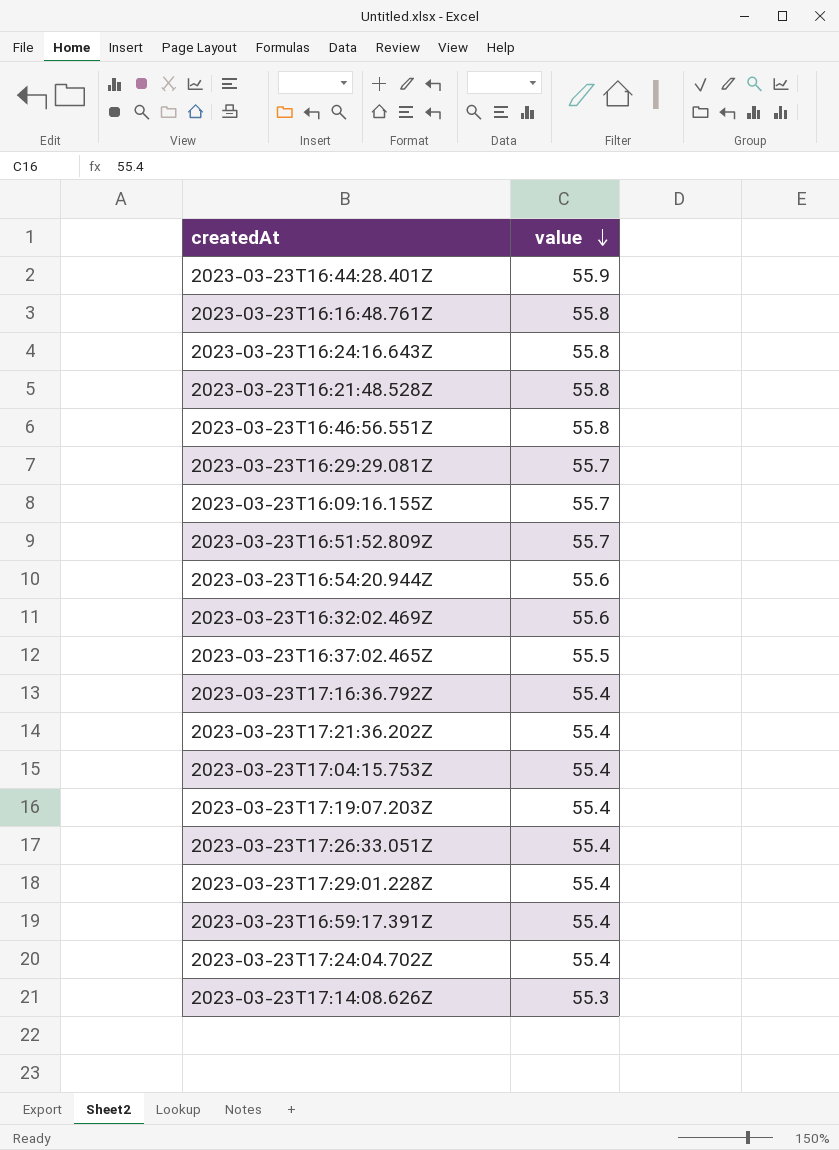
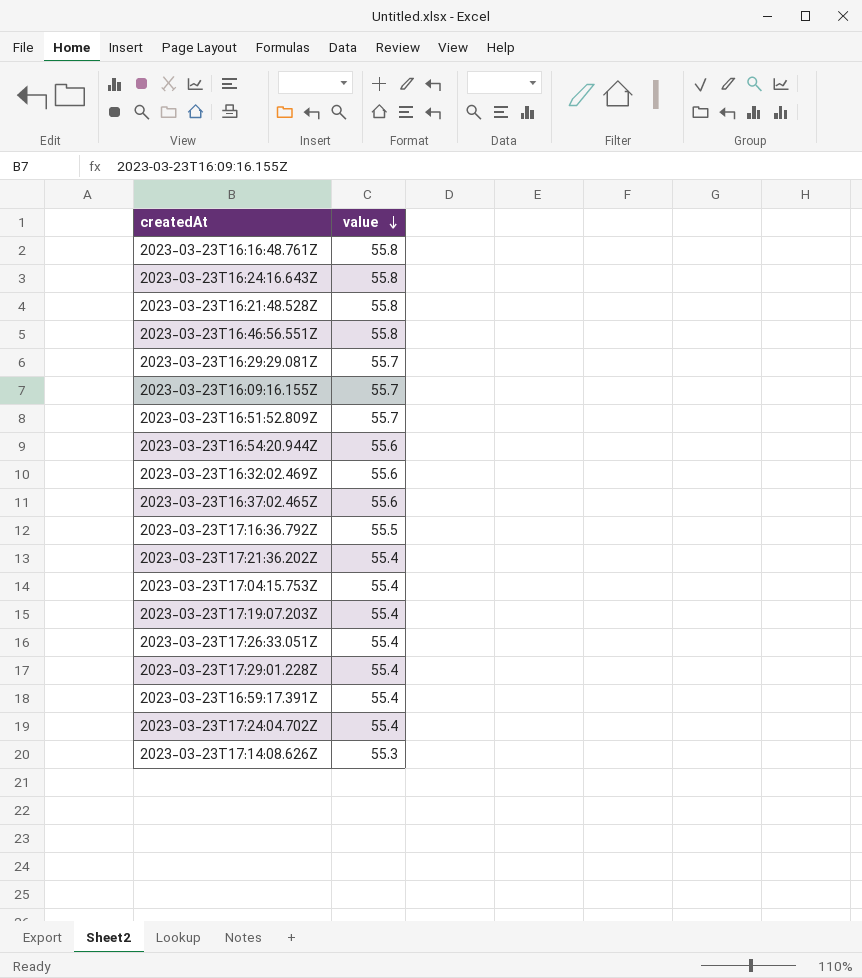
row 2023-03-23T16:44:28.401Z: 55.9 -> none
2023-03-23T16:37:02.465Z | value: 55.5 -> 55.6
2023-03-23T17:16:36.792Z | value: 55.4 -> 55.5

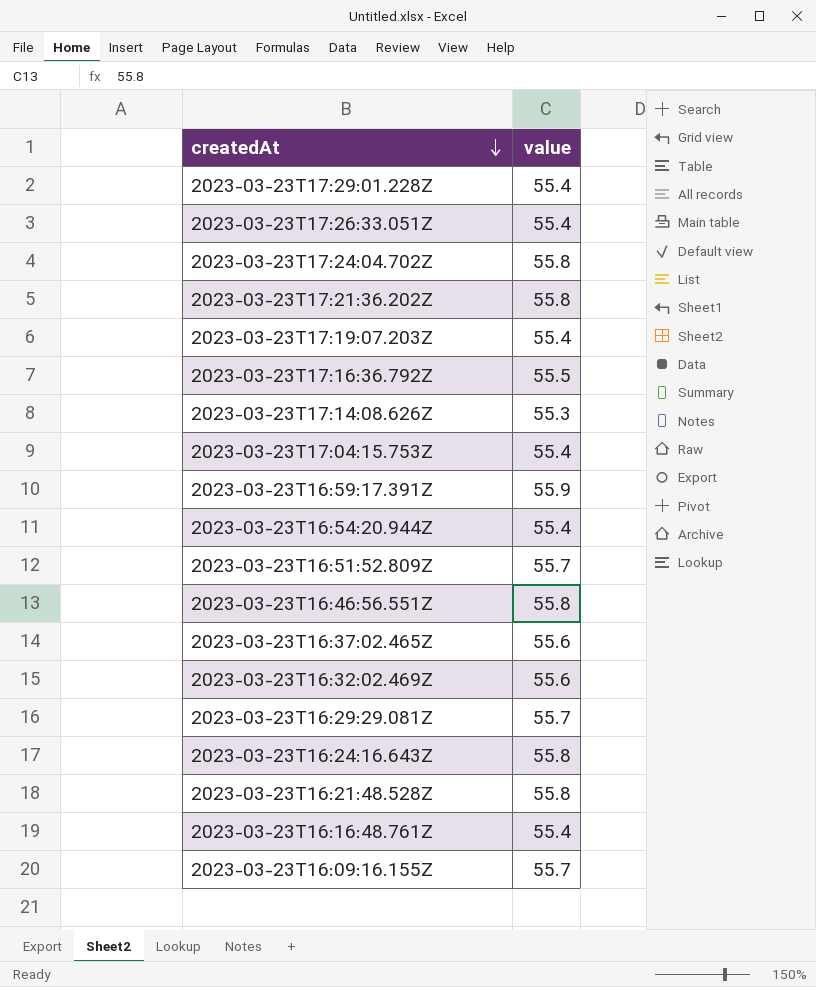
row order: value descending -> createdAt descending
2023-03-23T17:24:04.702Z | value: 55.4 -> 55.8
2023-03-23T17:21:36.202Z | value: 55.4 -> 55.8
2023-03-23T16:59:17.391Z | value: 55.4 -> 55.9
2023-03-23T16:54:20.944Z | value: 55.6 -> 55.4
2023-03-23T16:16:48.761Z | value: 55.8 -> 55.4

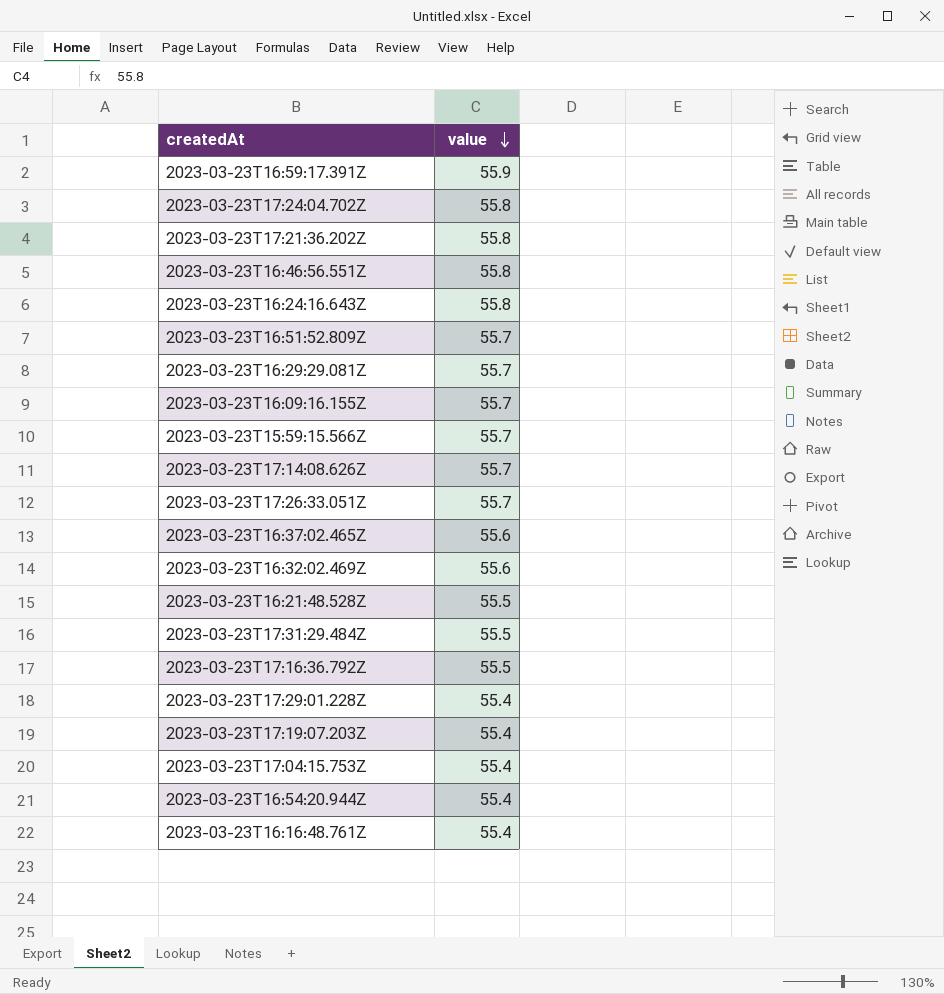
row order: createdAt descending -> value descending
row 2023-03-23T15:59:15.566Z: none -> 55.7
2023-03-23T17:14:08.626Z | value: 55.3 -> 55.7
2023-03-23T17:26:33.051Z | value: 55.4 -> 55.7
2023-03-23T16:21:48.528Z | value: 55.8 -> 55.5
row 2023-03-23T17:31:29.484Z: none -> 55.5

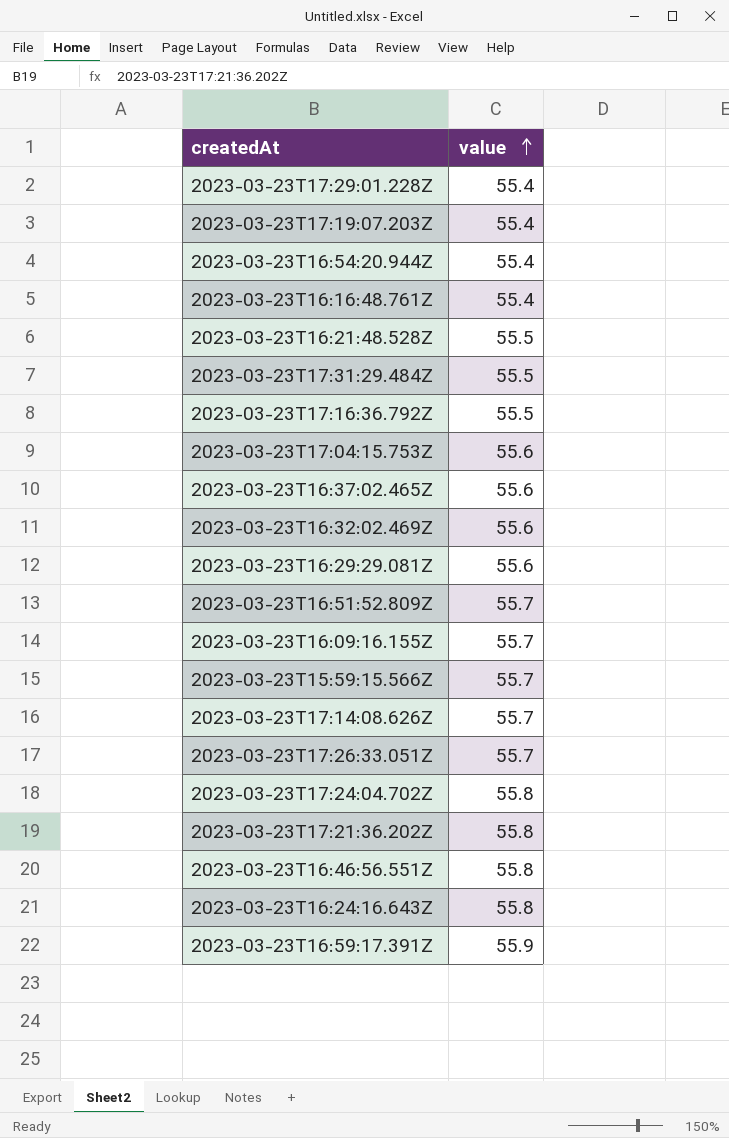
row order: value descending -> value ascending
2023-03-23T17:04:15.753Z | value: 55.4 -> 55.6
2023-03-23T16:29:29.081Z | value: 55.7 -> 55.6

